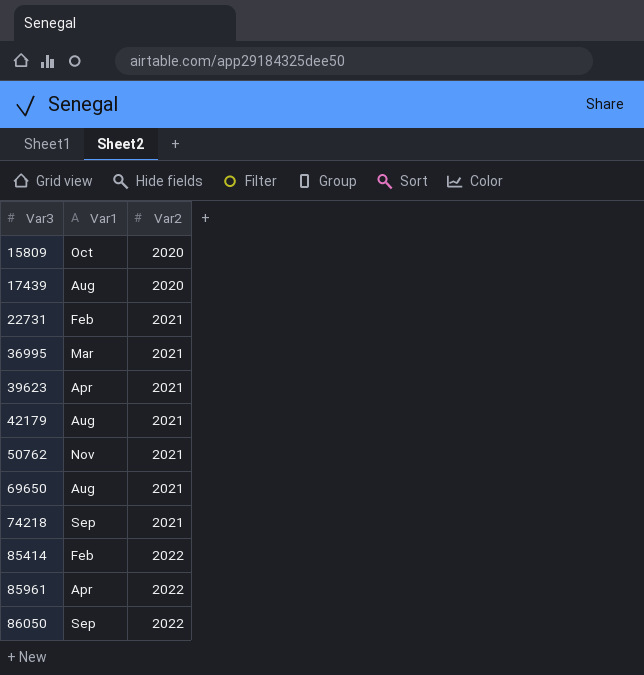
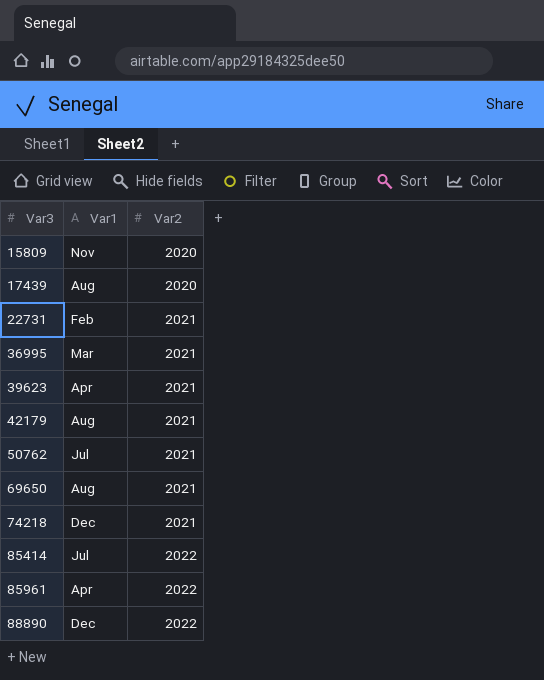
row 86050: Sep | 2022 -> none
15809 | Var1: Oct -> Nov
50762 | Var1: Nov -> Jul
74218 | Var1: Sep -> Dec
85414 | Var1: Feb -> Jul
row 88890: none -> Dec | 2022

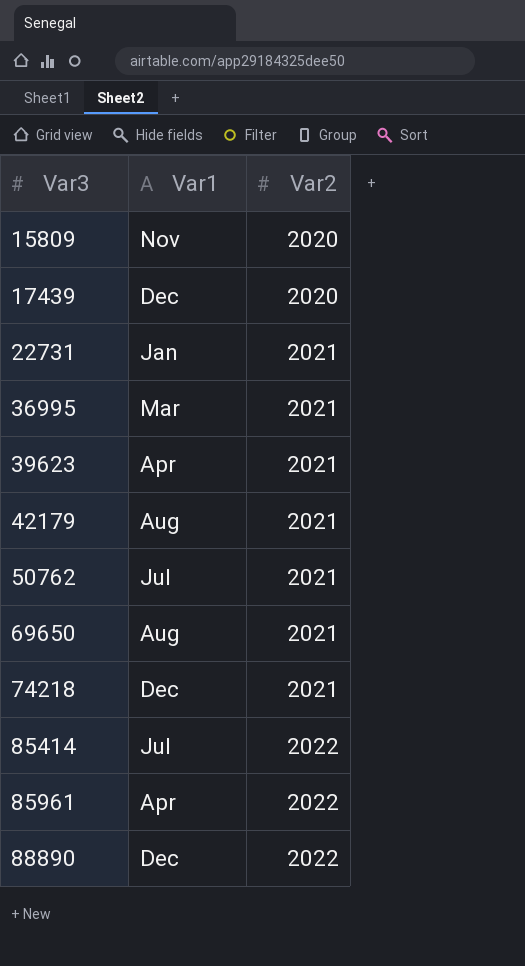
17439 | Var1: Aug -> Dec
22731 | Var1: Feb -> Jan

